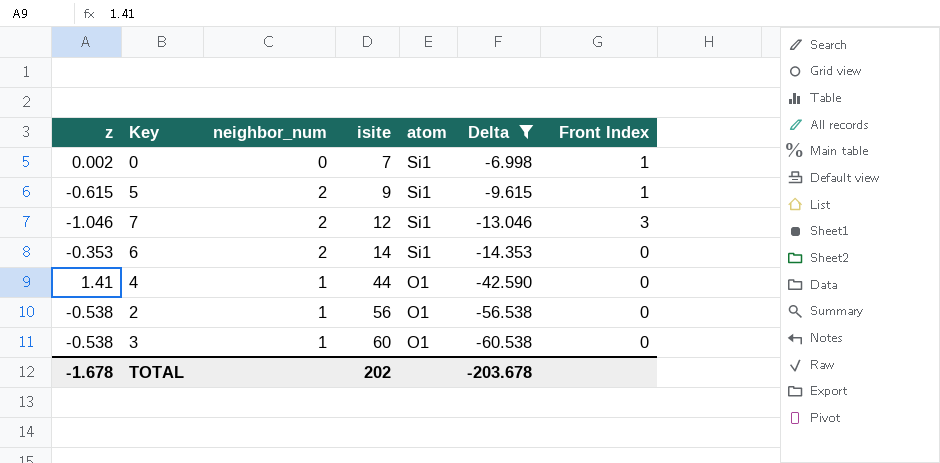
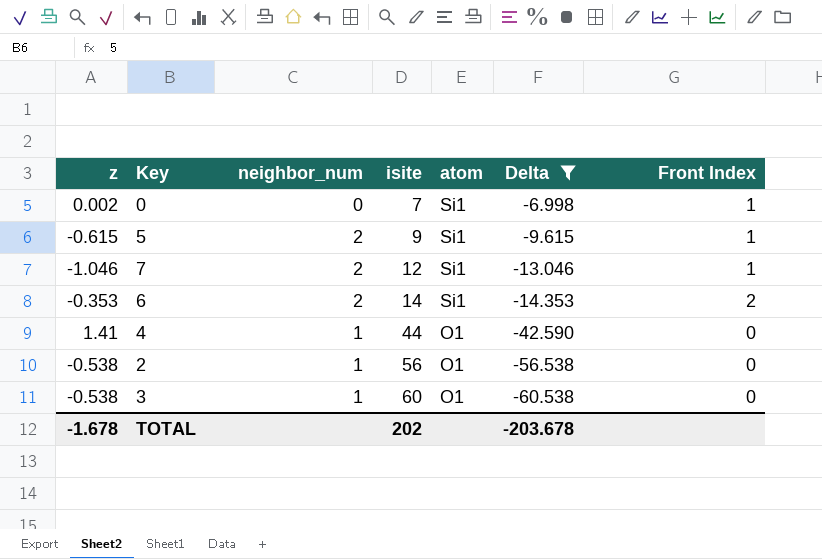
7 | Front Index: 3 -> 1
6 | Front Index: 0 -> 2

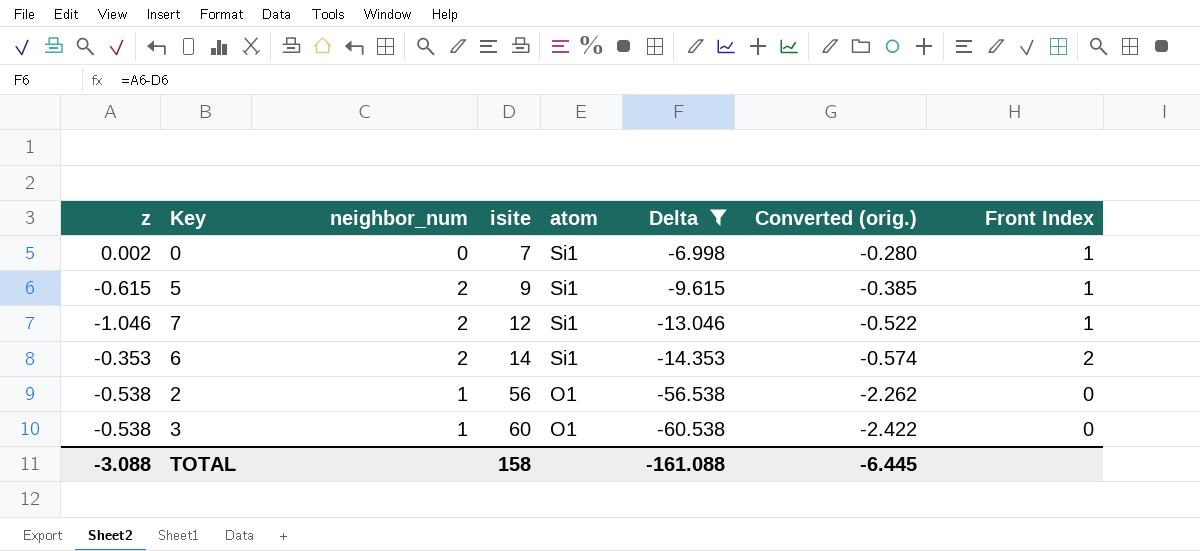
column Converted (orig.) | formula: none -> [Delta] * 0.04
row 4: 1.41 | 1 | 44 | O1 | -42.590 | 0 -> none
TOTAL | z: -1.678 -> -3.088
TOTAL | isite: 202 -> 158
TOTAL | Delta: -203.678 -> -161.088

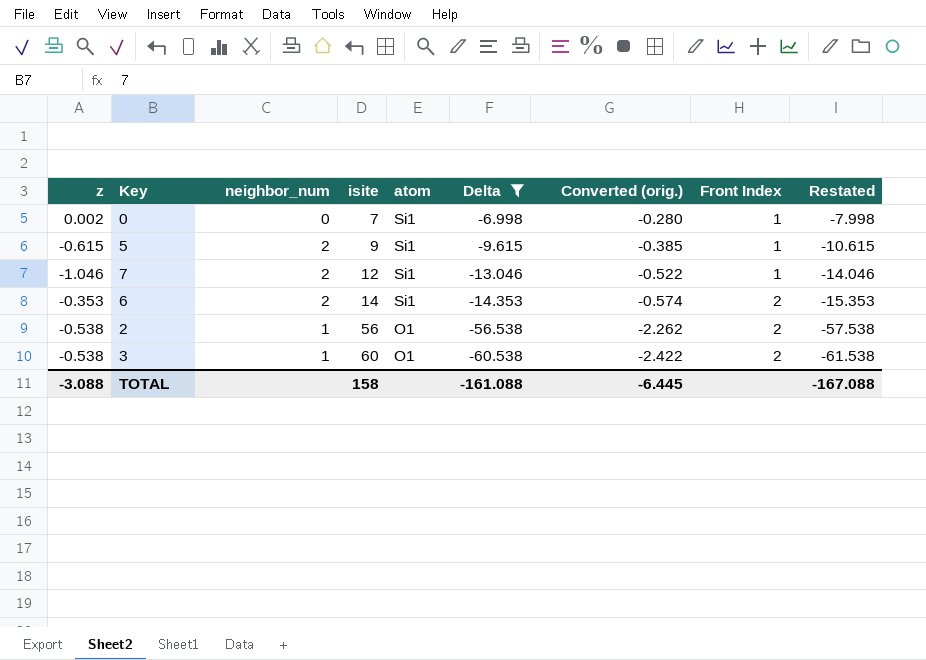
column Restated | formula: none -> [Delta] - 1
2 | Front Index: 0 -> 2
3 | Front Index: 0 -> 2

